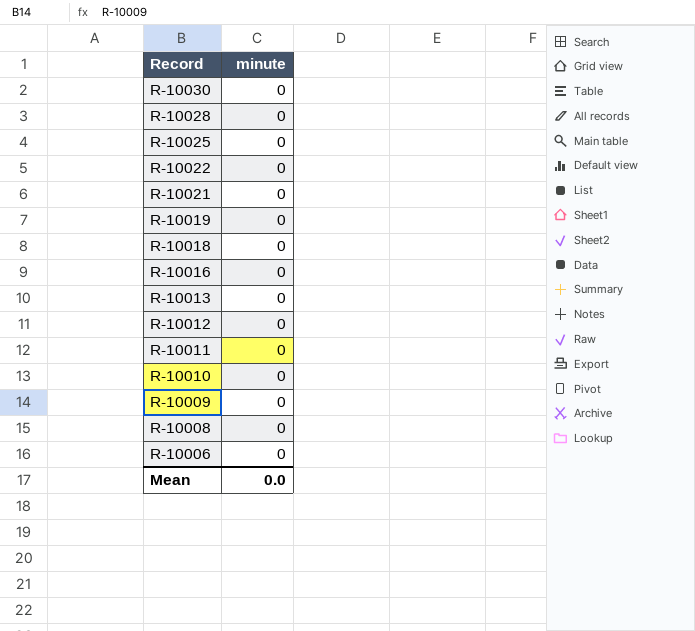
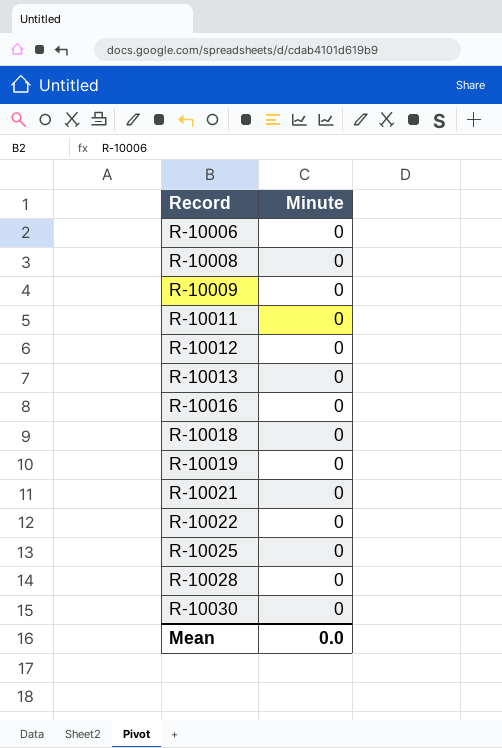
row order: Record descending -> Record ascending
column name: minute -> Minute
row R-10010: 0 -> none

